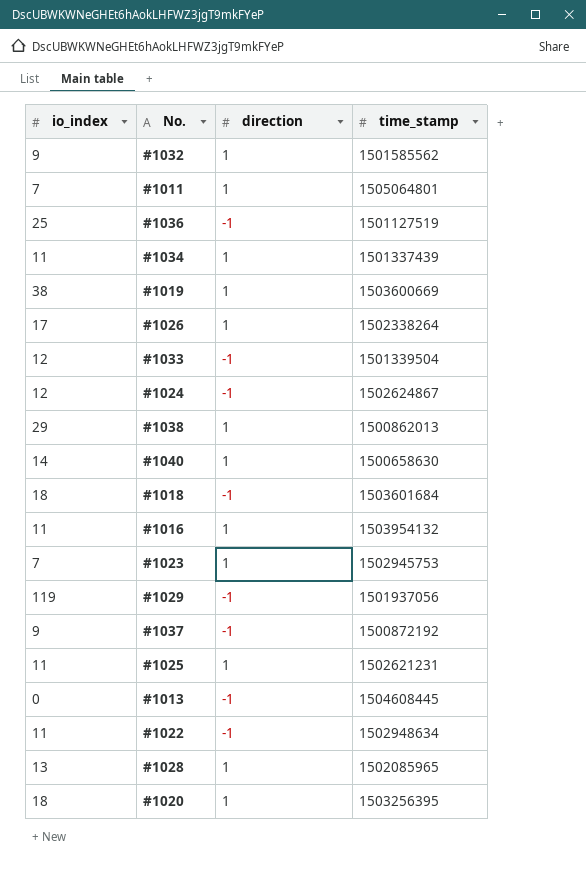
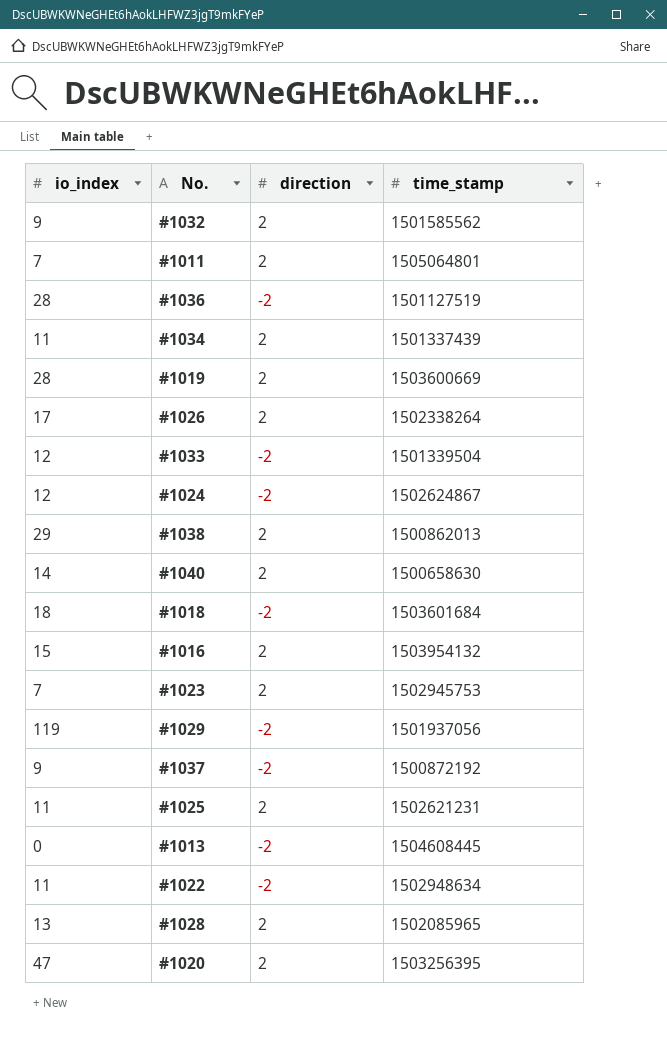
#1032 | direction: 1 -> 2
#1011 | direction: 1 -> 2
#1036 | io_index: 25 -> 28
#1036 | direction: -1 -> -2
#1034 | direction: 1 -> 2
#1019 | io_index: 38 -> 28
#1019 | direction: 1 -> 2
#1026 | direction: 1 -> 2
#1033 | direction: -1 -> -2
#1024 | direction: -1 -> -2
#1038 | direction: 1 -> 2
#1040 | direction: 1 -> 2
#1018 | direction: -1 -> -2
#1016 | io_index: 11 -> 15
#1016 | direction: 1 -> 2
#1023 | direction: 1 -> 2
#1029 | direction: -1 -> -2
#1037 | direction: -1 -> -2
#1025 | direction: 1 -> 2
#1013 | direction: -1 -> -2
#1022 | direction: -1 -> -2
#1028 | direction: 1 -> 2
#1020 | io_index: 18 -> 47
#1020 | direction: 1 -> 2

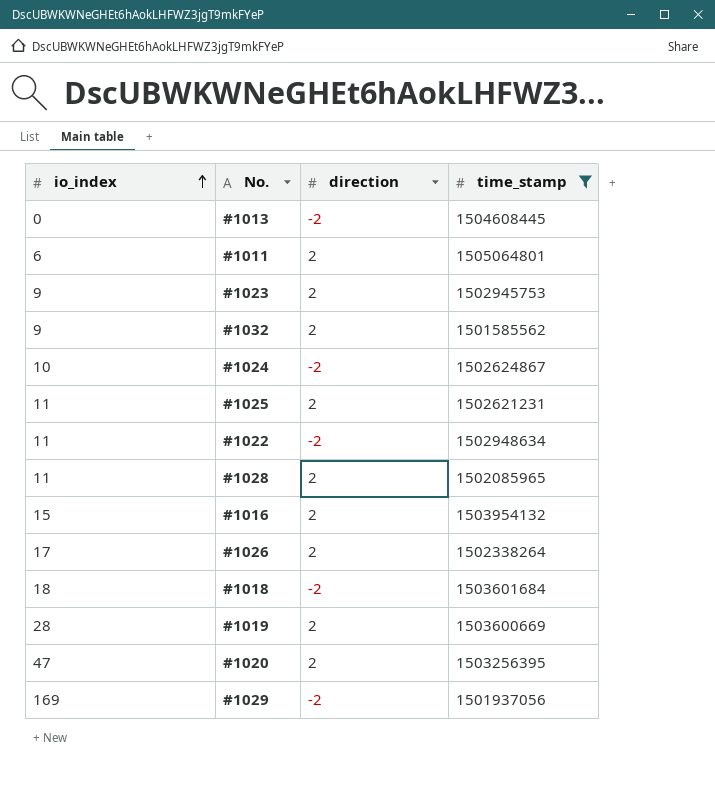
filter: none -> time_stamp >= 1501585562
row order: none -> io_index ascending
#1011 | io_index: 7 -> 6
#1023 | io_index: 7 -> 9
#1024 | io_index: 12 -> 10
#1028 | io_index: 13 -> 11
#1029 | io_index: 119 -> 169

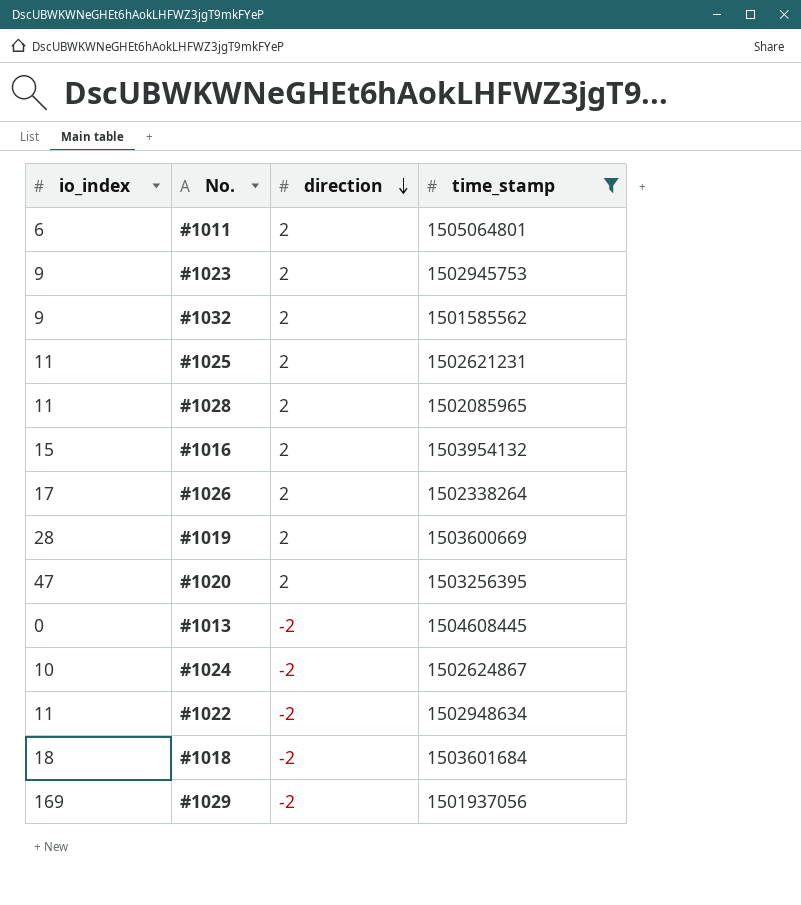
row order: io_index ascending -> direction descending

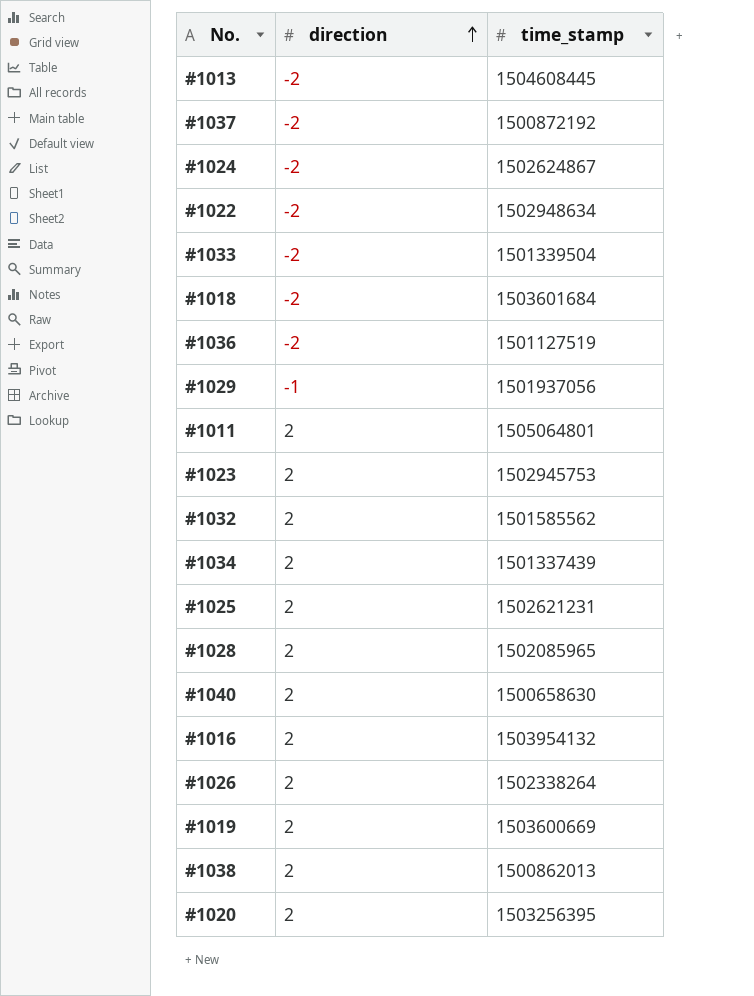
filter: time_stamp >= 1501585562 -> none
row order: direction descending -> direction ascending
column io_index | position: 1 -> none
#1029 | direction: -2 -> -1

